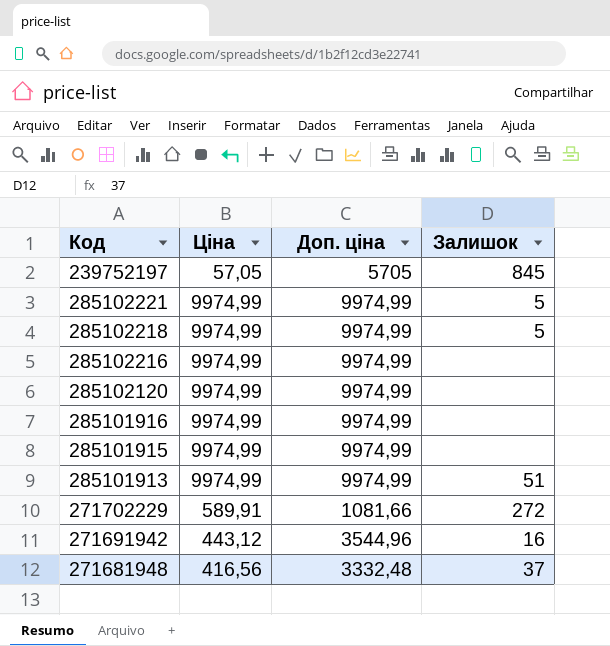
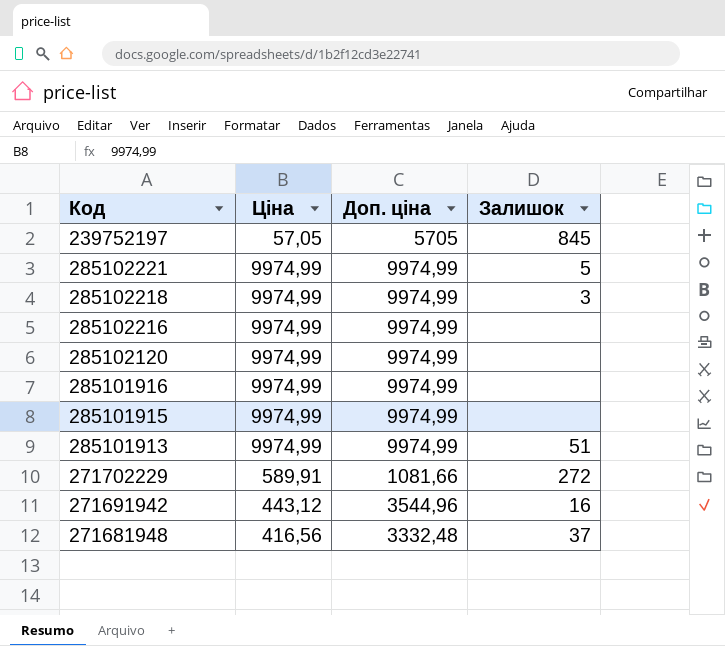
285102218 | Залишок: 5 -> 3

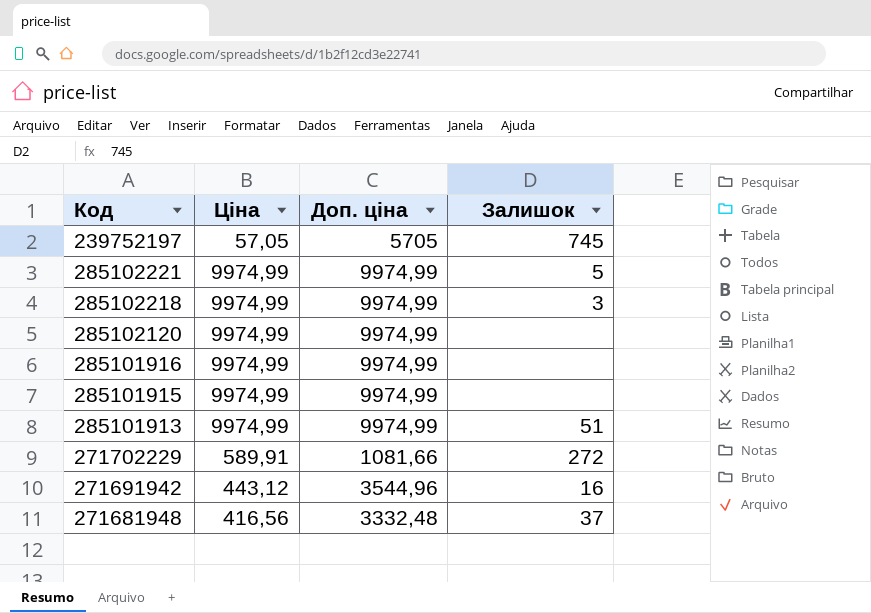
row 285102216: 9974,99 | 9974,99 | none -> none
239752197 | Залишок: 845 -> 745

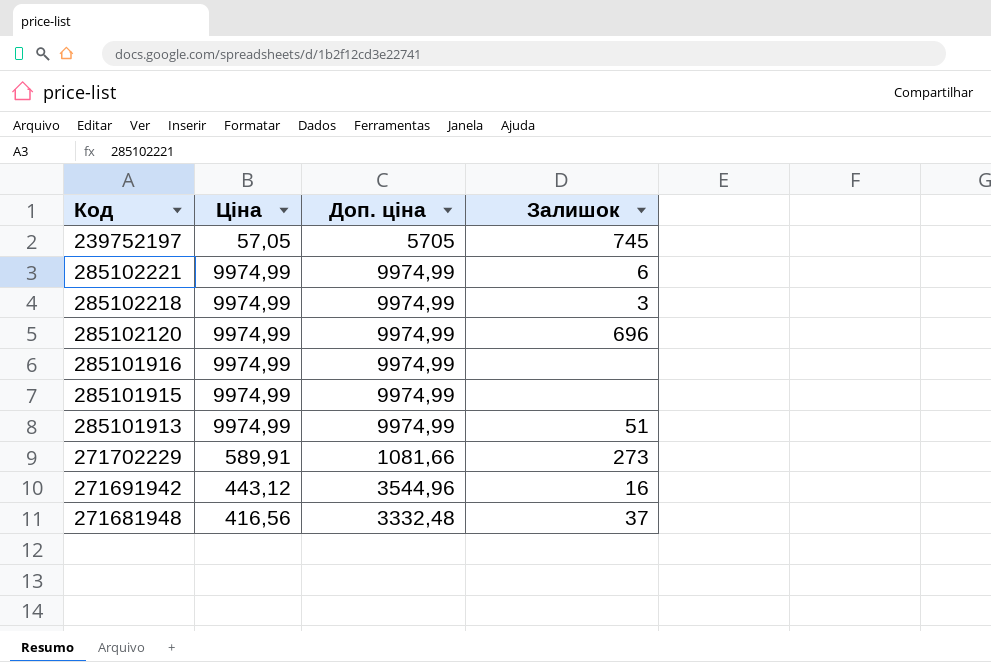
285102221 | Залишок: 5 -> 6
285102120 | Залишок: none -> 696
271702229 | Залишок: 272 -> 273

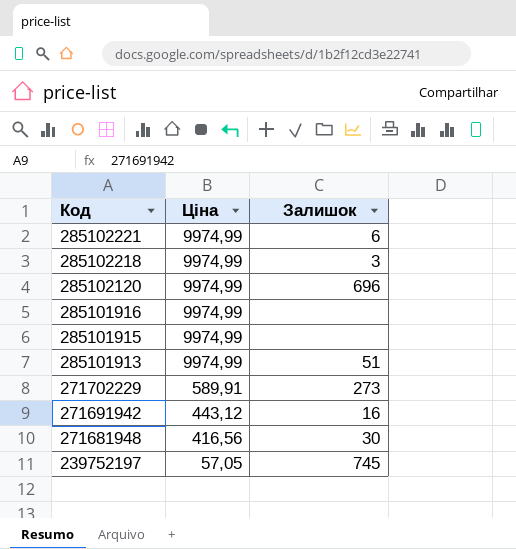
row order: none -> Код descending
column Доп. ціна | position: 3 -> none
271681948 | Залишок: 37 -> 30

